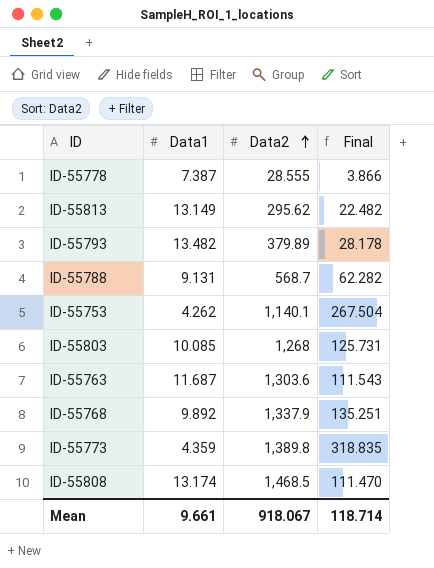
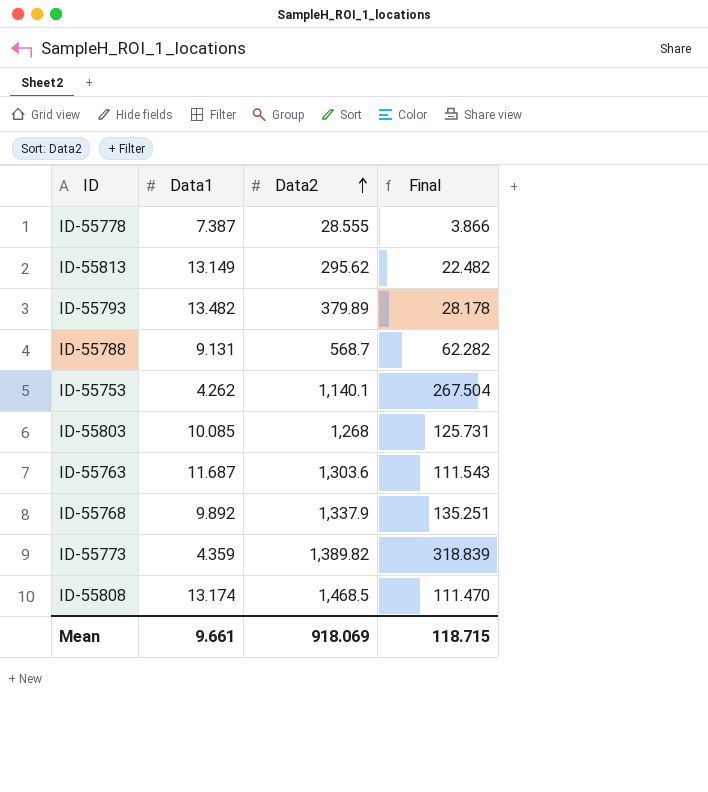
ID-55773 | Data2: 1,389.8 -> 1,389.82
ID-55773 | Final: 318.835 -> 318.839
Mean | Data2: 918.067 -> 918.069
Mean | Final: 118.714 -> 118.715

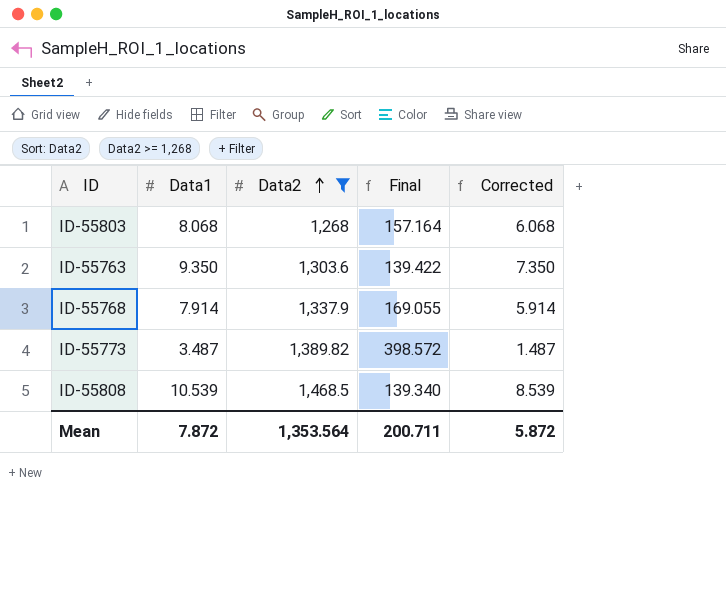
filter: none -> Data2 >= 1,268
column Corrected | formula: none -> [Data1] - 2
ID-55803 | Data1: 10.085 -> 8.068
ID-55803 | Final: 125.731 -> 157.164
ID-55763 | Data1: 11.687 -> 9.350
ID-55763 | Final: 111.543 -> 139.422
ID-55768 | Data1: 9.892 -> 7.914
ID-55768 | Final: 135.251 -> 169.055
ID-55773 | Data1: 4.359 -> 3.487
ID-55773 | Final: 318.839 -> 398.572
ID-55808 | Data1: 13.174 -> 10.539
ID-55808 | Final: 111.470 -> 139.340
Mean | Data1: 9.661 -> 7.872
Mean | Data2: 918.069 -> 1,353.564
Mean | Final: 118.715 -> 200.711

